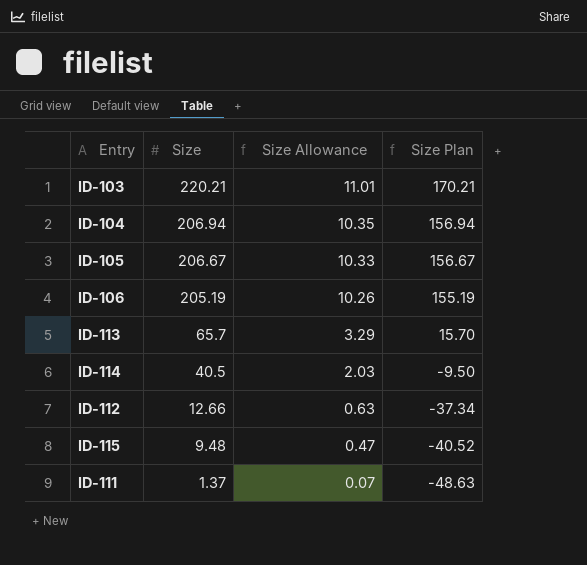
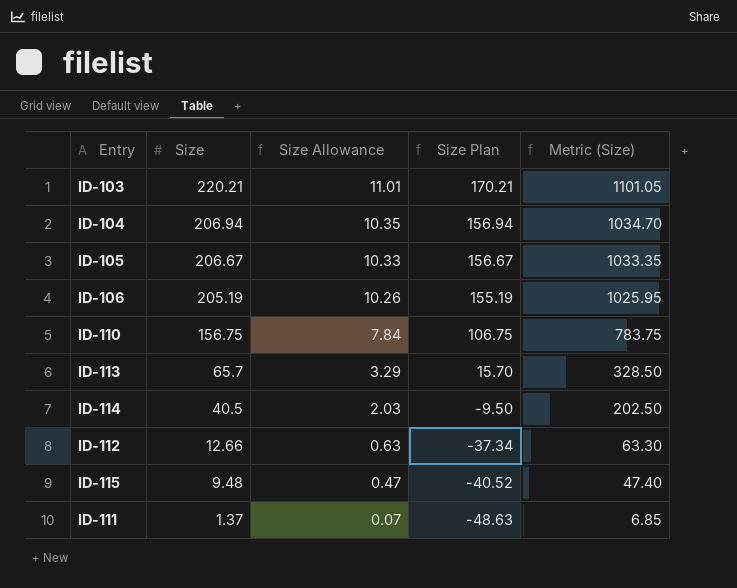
column Metric (Size) | formula: none -> [Size] * 5
row ID-110: none -> 156.75 | 7.84 | 106.75 | 783.75

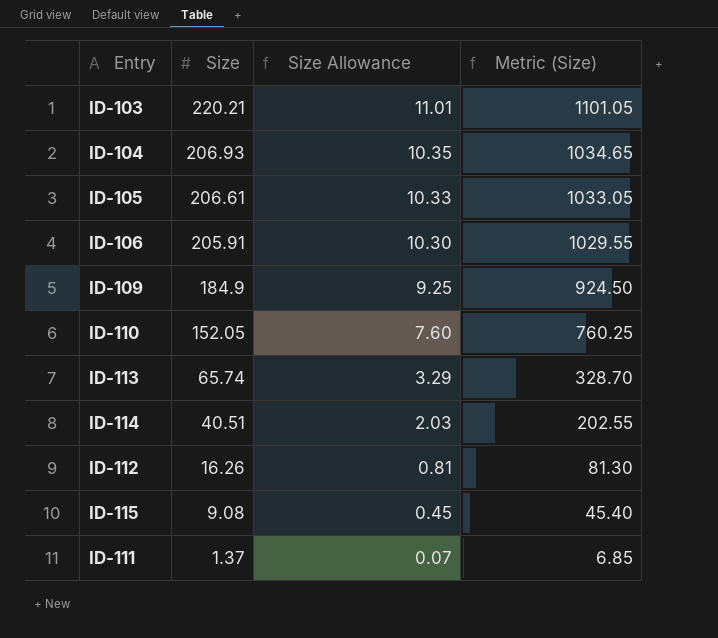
column Size Plan | formula: [Size] - 50 -> none
ID-104 | Size: 206.94 -> 206.93
ID-104 | Metric (Size): 1034.70 -> 1034.65
ID-105 | Size: 206.67 -> 206.61
ID-105 | Metric (Size): 1033.35 -> 1033.05
ID-106 | Size: 205.19 -> 205.91
ID-106 | Size Allowance: 10.26 -> 10.30
ID-106 | Metric (Size): 1025.95 -> 1029.55
row ID-109: none -> 184.9 | 9.25 | 924.50
ID-110 | Size: 156.75 -> 152.05
ID-110 | Size Allowance: 7.84 -> 7.60
ID-110 | Metric (Size): 783.75 -> 760.25
ID-113 | Size: 65.7 -> 65.74
ID-113 | Metric (Size): 328.50 -> 328.70
ID-114 | Size: 40.5 -> 40.51
ID-114 | Metric (Size): 202.50 -> 202.55
ID-112 | Size: 12.66 -> 16.26
ID-112 | Size Allowance: 0.63 -> 0.81
ID-112 | Metric (Size): 63.30 -> 81.30
ID-115 | Size: 9.48 -> 9.08
ID-115 | Size Allowance: 0.47 -> 0.45
ID-115 | Metric (Size): 47.40 -> 45.40

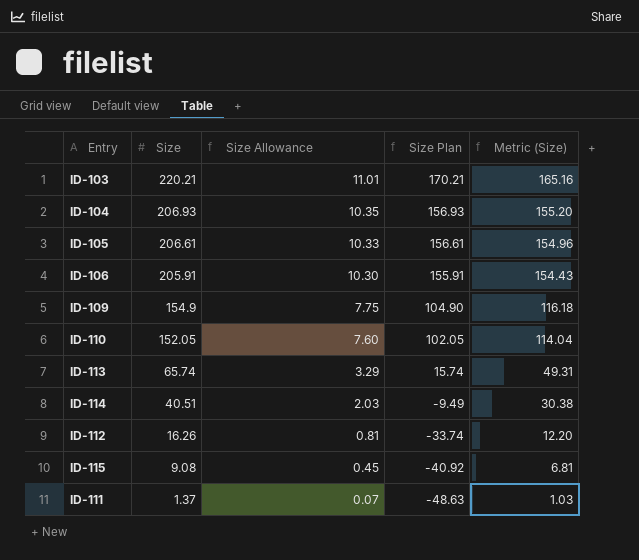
column Size Plan | formula: none -> [Size] - 50
column Metric (Size) | formula: [Size] * 5 -> [Size] * 0.75
ID-109 | Size: 184.9 -> 154.9
ID-109 | Size Allowance: 9.25 -> 7.75

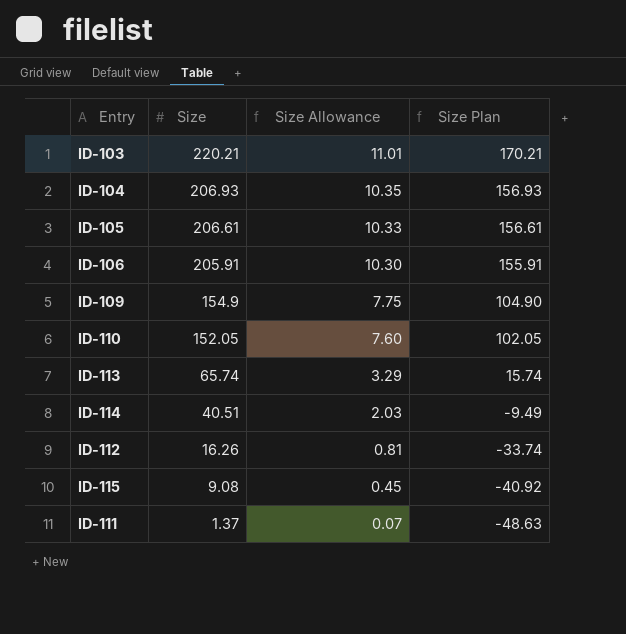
column Metric (Size) | formula: [Size] * 0.75 -> none

